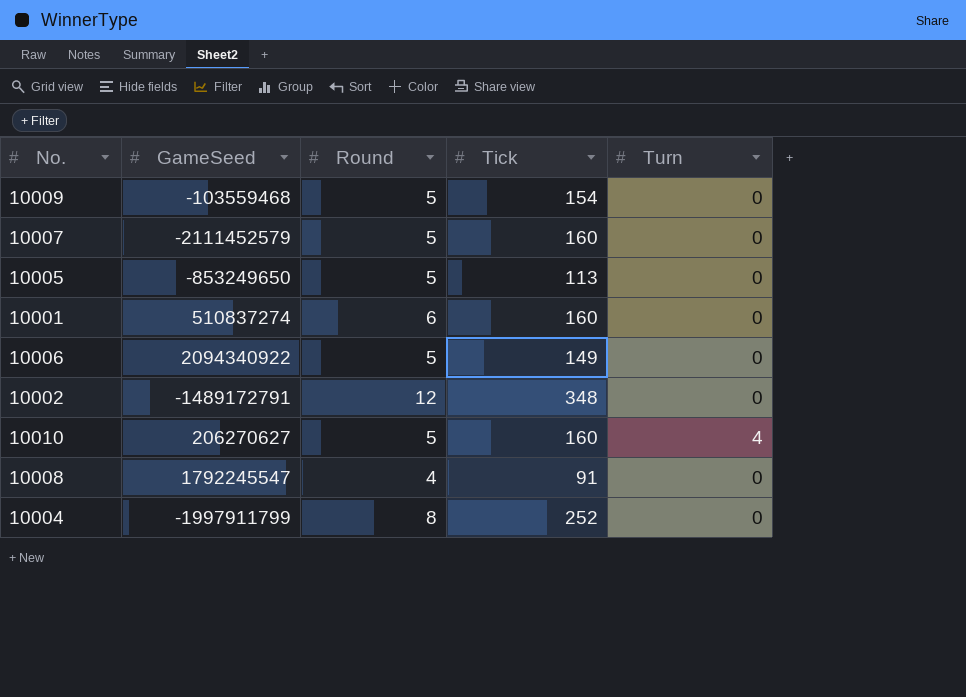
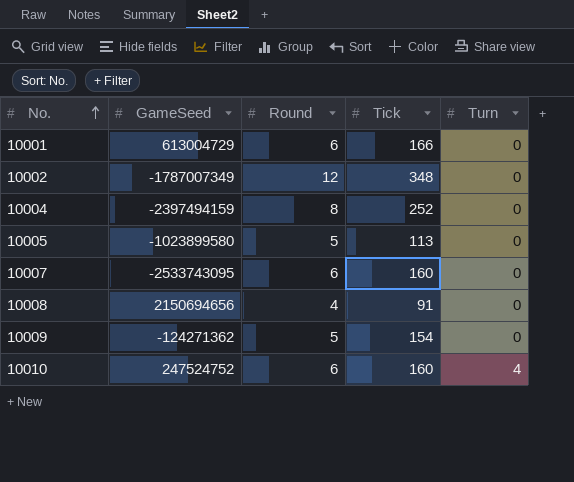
row order: none -> No. ascending
row 10006: 2094340922 | 5 | 149 | 0 -> none
10001 | GameSeed: 510837274 -> 613004729
10001 | Tick: 160 -> 166
10002 | GameSeed: -1489172791 -> -1787007349
10004 | GameSeed: -1997911799 -> -2397494159
10005 | GameSeed: -853249650 -> -1023899580
10007 | GameSeed: -2111452579 -> -2533743095
10007 | Round: 5 -> 6
10008 | GameSeed: 1792245547 -> 2150694656
10009 | GameSeed: -103559468 -> -124271362
10010 | GameSeed: 206270627 -> 247524752
10010 | Round: 5 -> 6

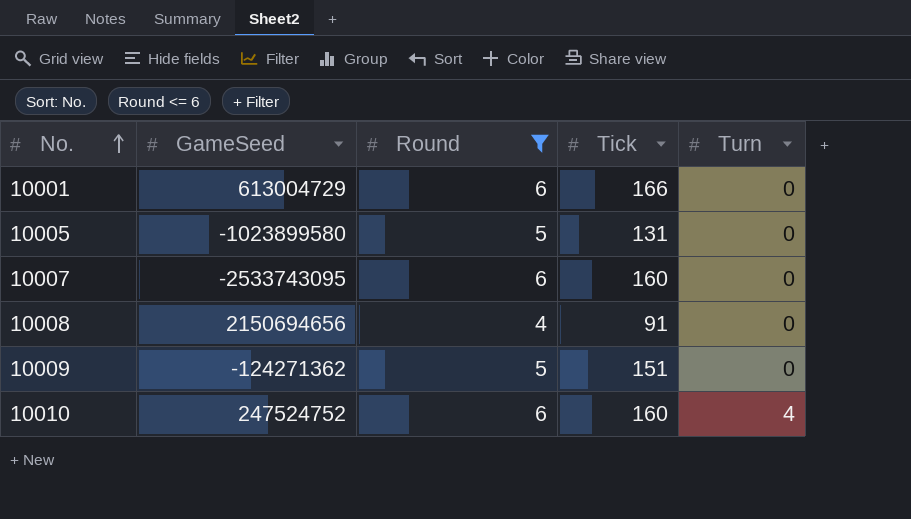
filter: none -> Round <= 6
10005 | Tick: 113 -> 131
10009 | Tick: 154 -> 151

